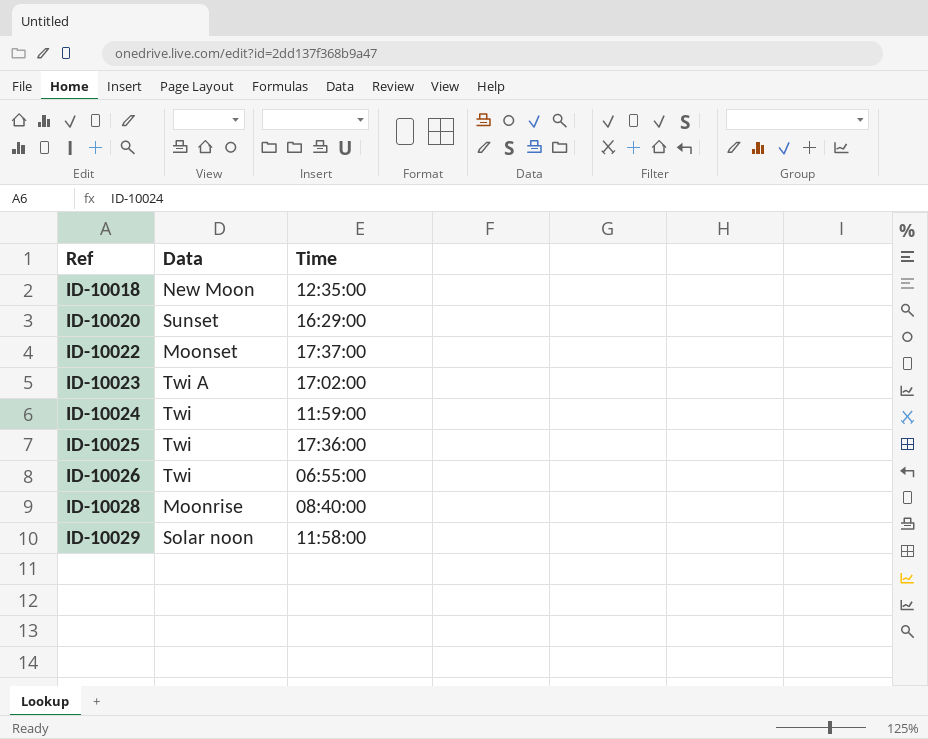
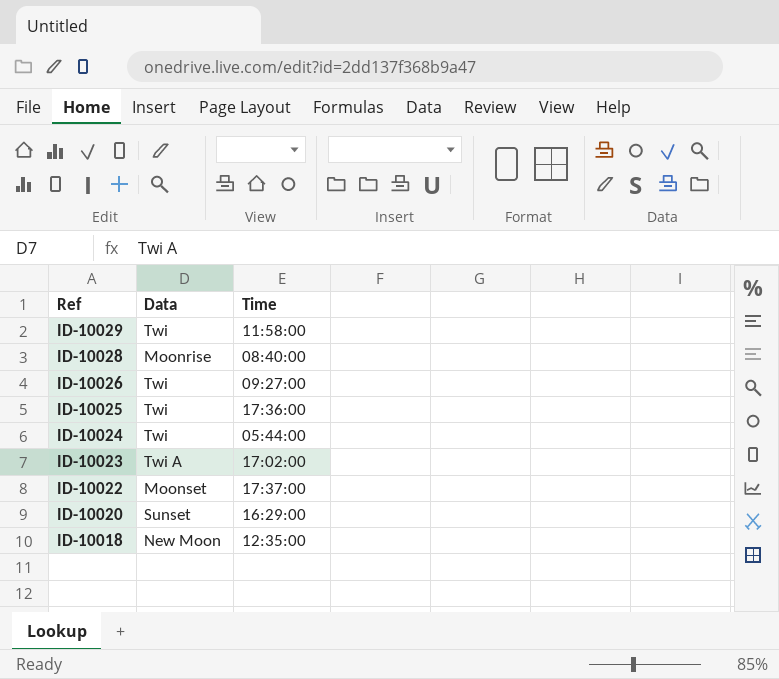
row order: Ref ascending -> Ref descending
ID-10029 | Data: Solar noon -> Twi
ID-10026 | Time: 06:55:00 -> 09:27:00
ID-10024 | Time: 11:59:00 -> 05:44:00

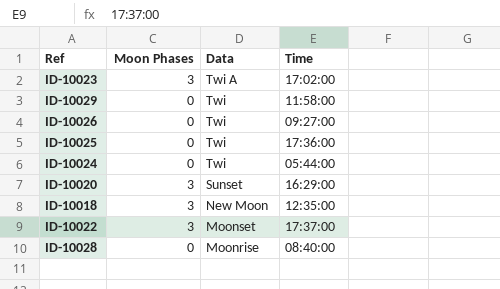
row order: Ref descending -> Data descending
column Moon Phases | position: none -> 2

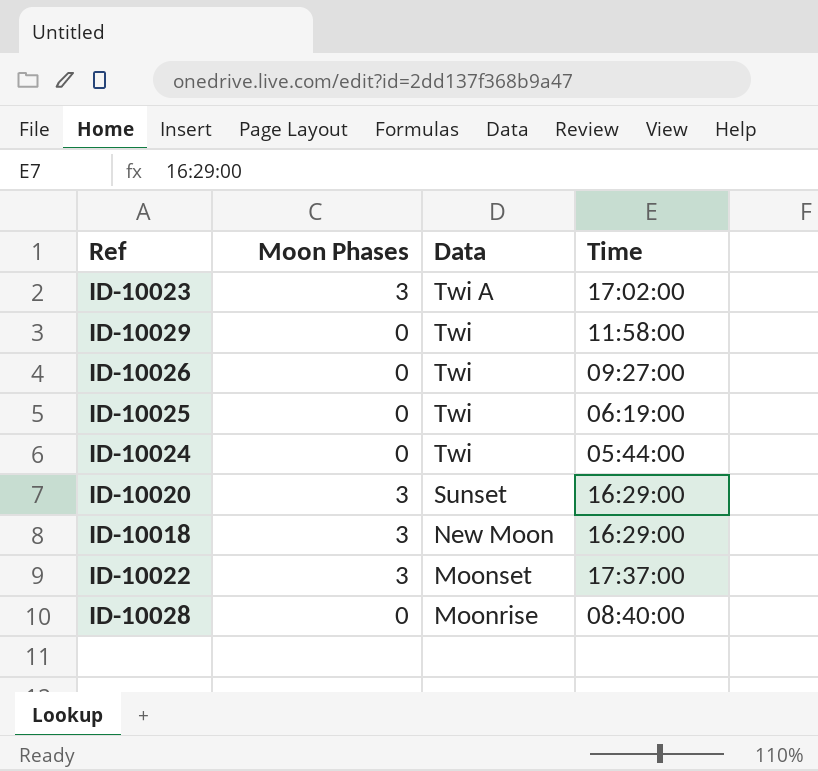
ID-10025 | Time: 17:36:00 -> 06:19:00
ID-10018 | Time: 12:35:00 -> 16:29:00

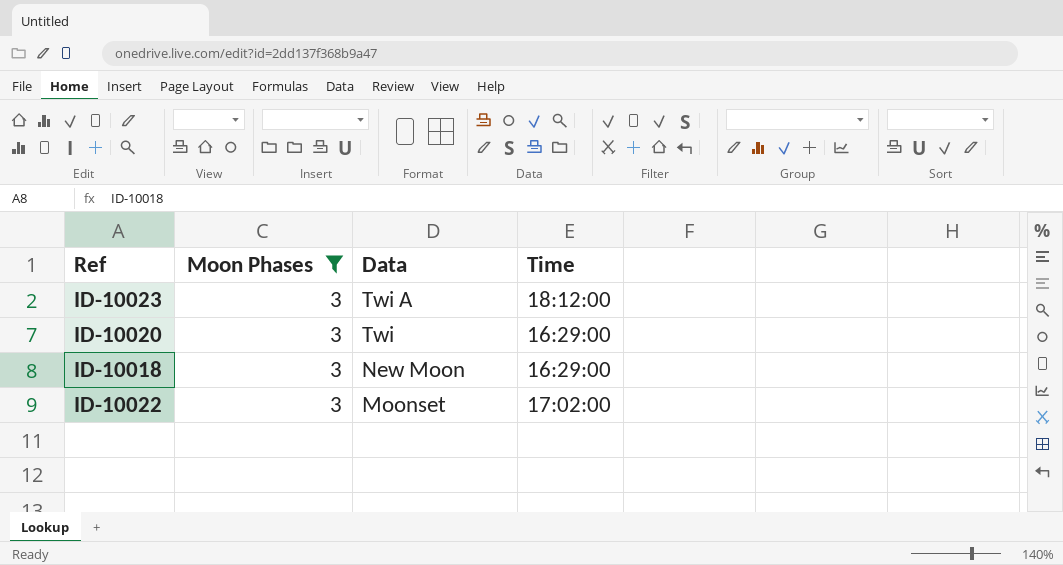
filter: none -> Moon Phases = 3
ID-10023 | Time: 17:02:00 -> 18:12:00
ID-10020 | Data: Sunset -> Twi
ID-10022 | Time: 17:37:00 -> 17:02:00

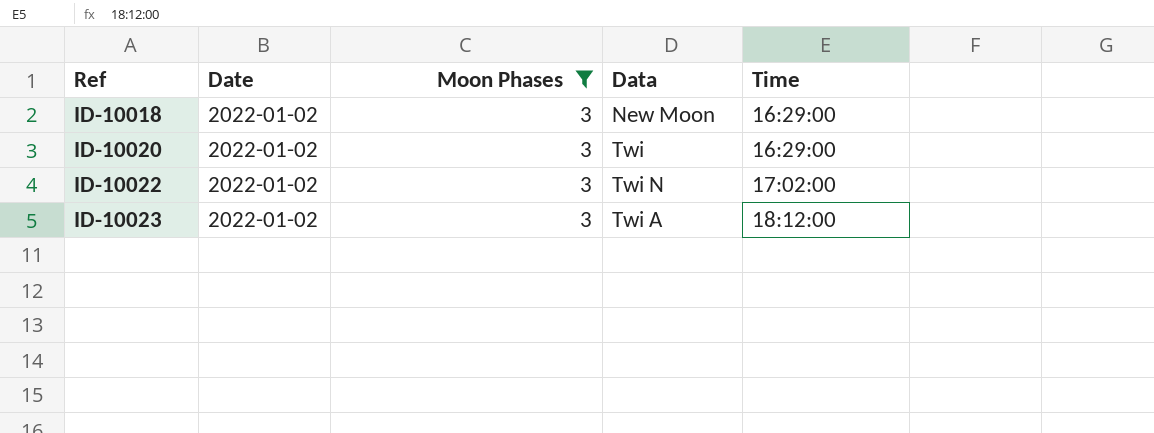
row order: Data descending -> Ref ascending
column Date | position: none -> 2
ID-10022 | Data: Moonset -> Twi N

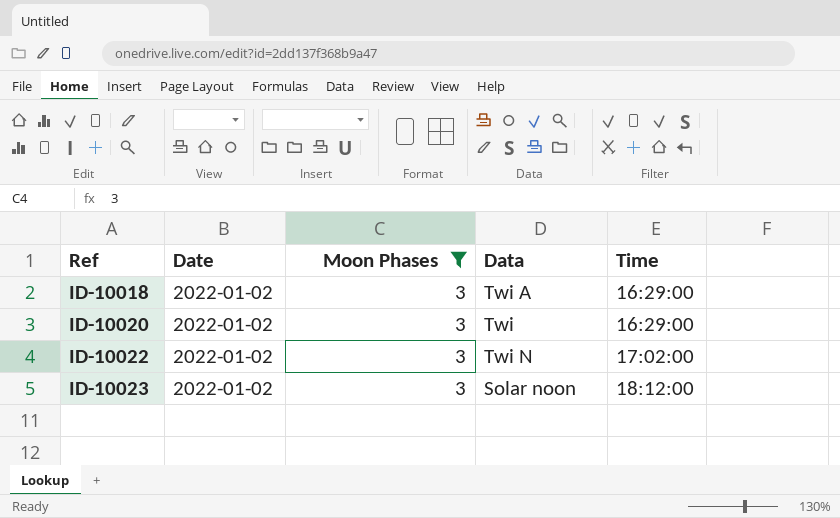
ID-10018 | Data: New Moon -> Twi A
ID-10023 | Data: Twi A -> Solar noon

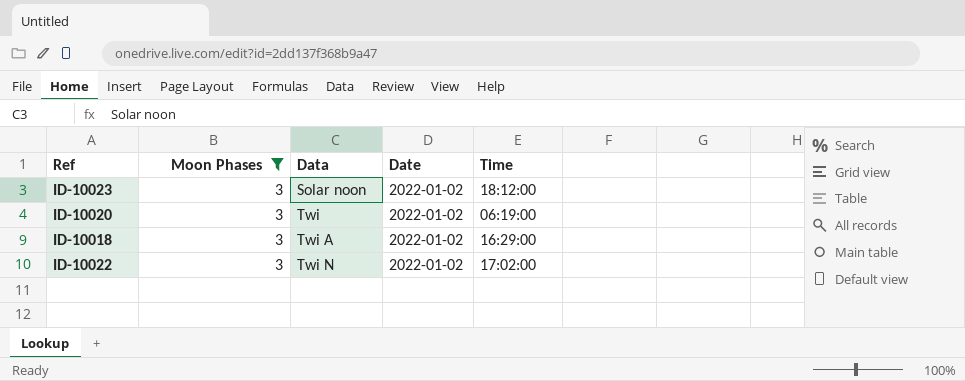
row order: Ref ascending -> Data ascending
column Date | position: 2 -> 4
ID-10020 | Time: 16:29:00 -> 06:19:00

